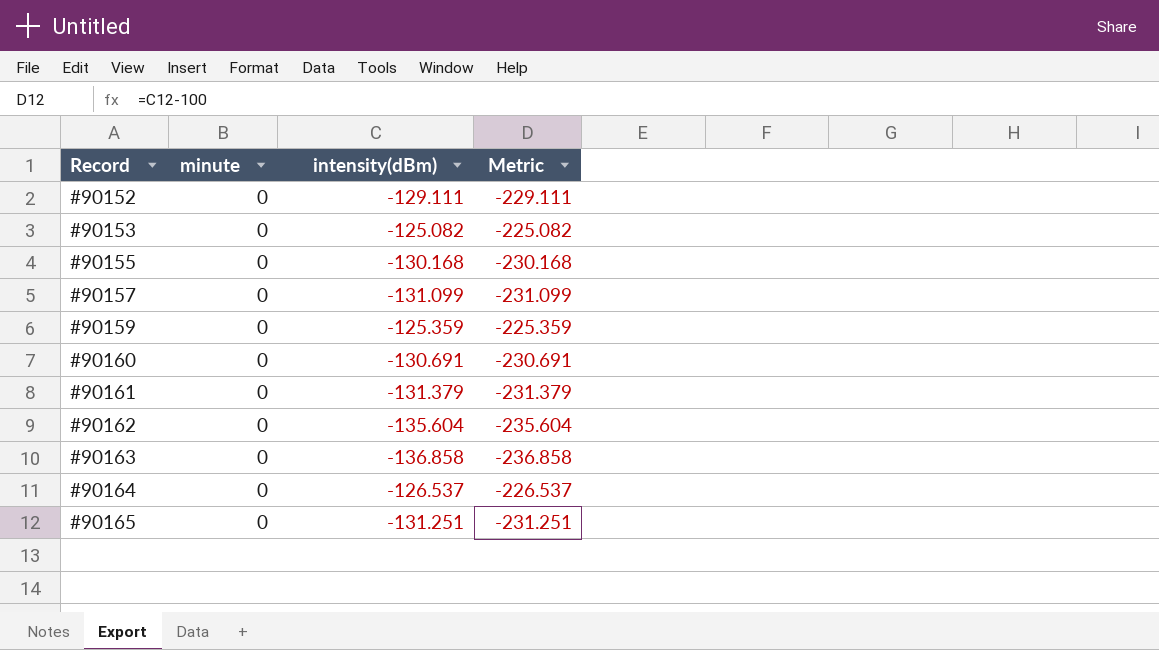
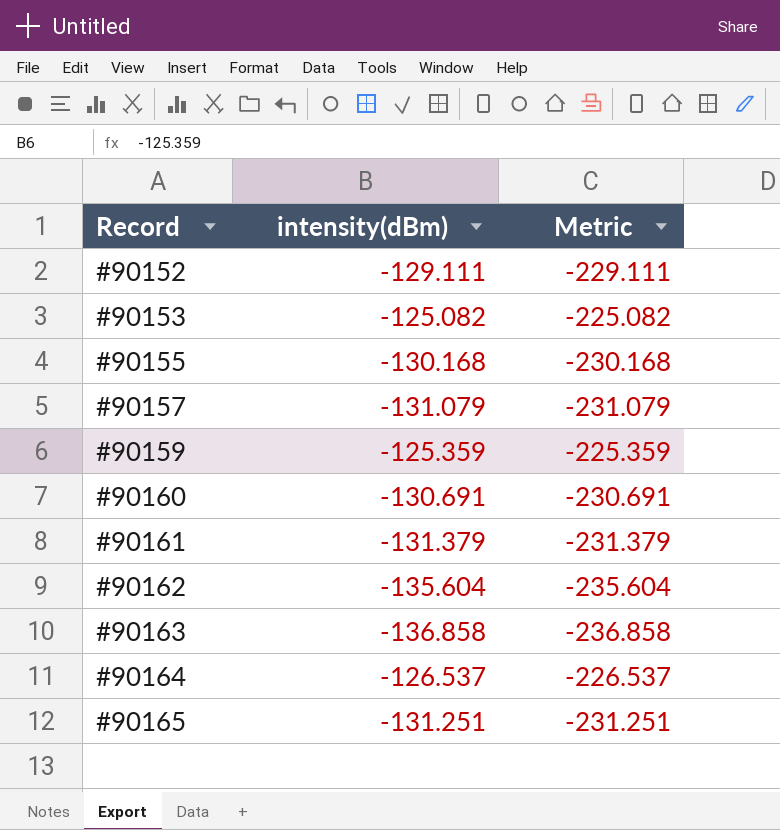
column minute | position: 2 -> none
#90157 | intensity(dBm): -131.099 -> -131.079
#90157 | Metric: -231.099 -> -231.079

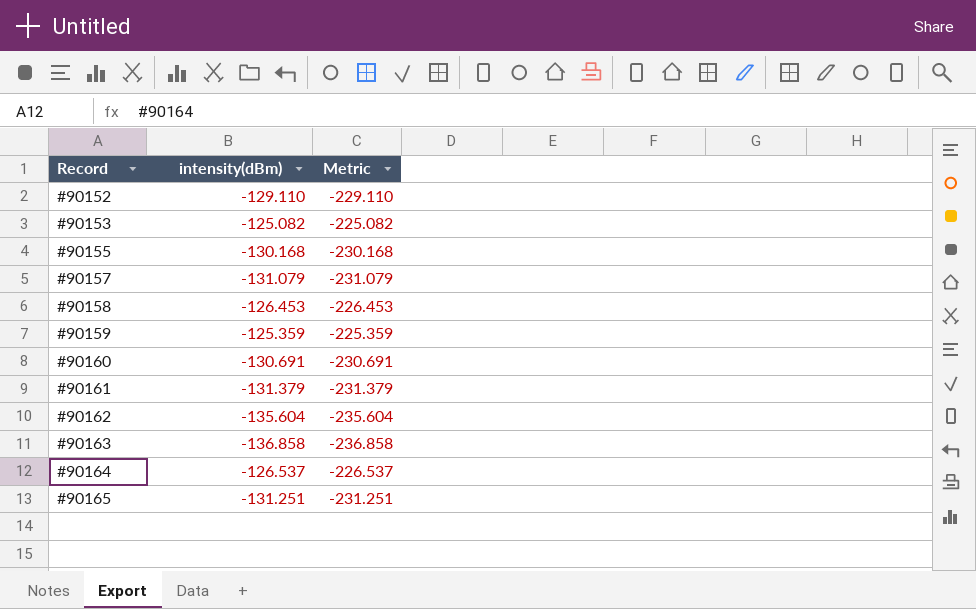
#90152 | intensity(dBm): -129.111 -> -129.110
#90152 | Metric: -229.111 -> -229.110
row #90158: none -> -126.453 | -226.453

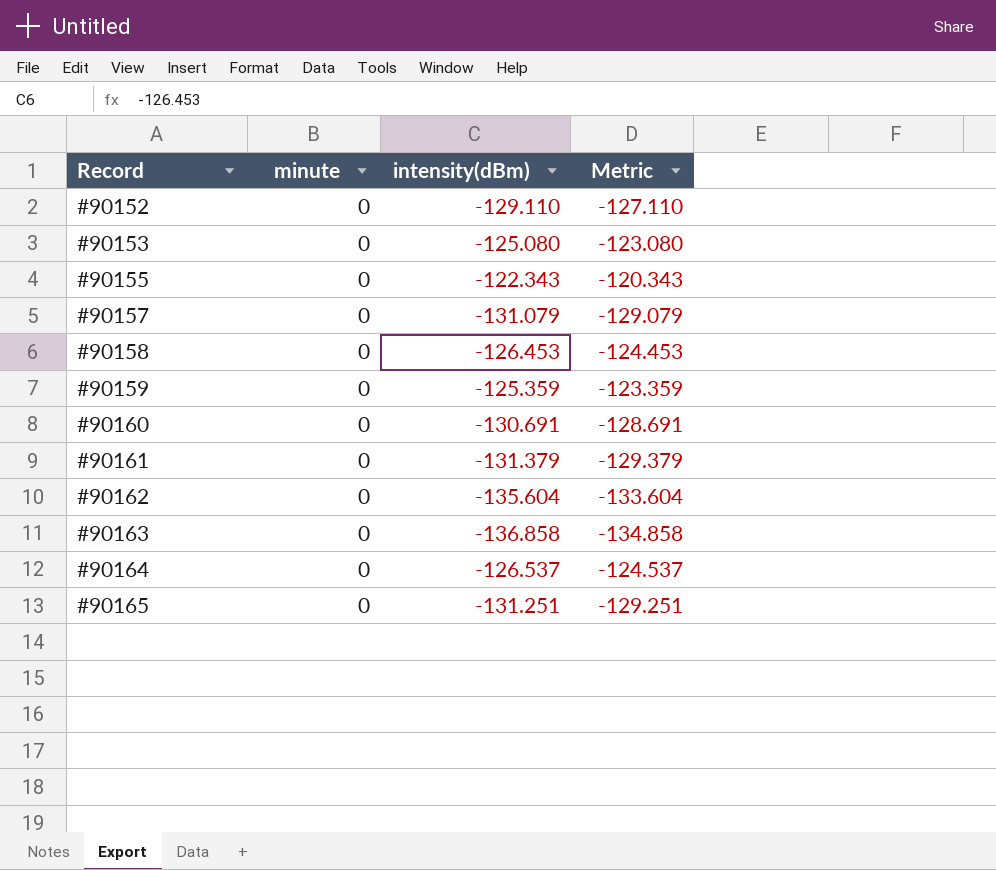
column minute | position: none -> 2
column Metric | formula: [intensity(dBm)] - 100 -> [intensity(dBm)] + 2
#90153 | intensity(dBm): -125.082 -> -125.080
#90155 | intensity(dBm): -130.168 -> -122.343

